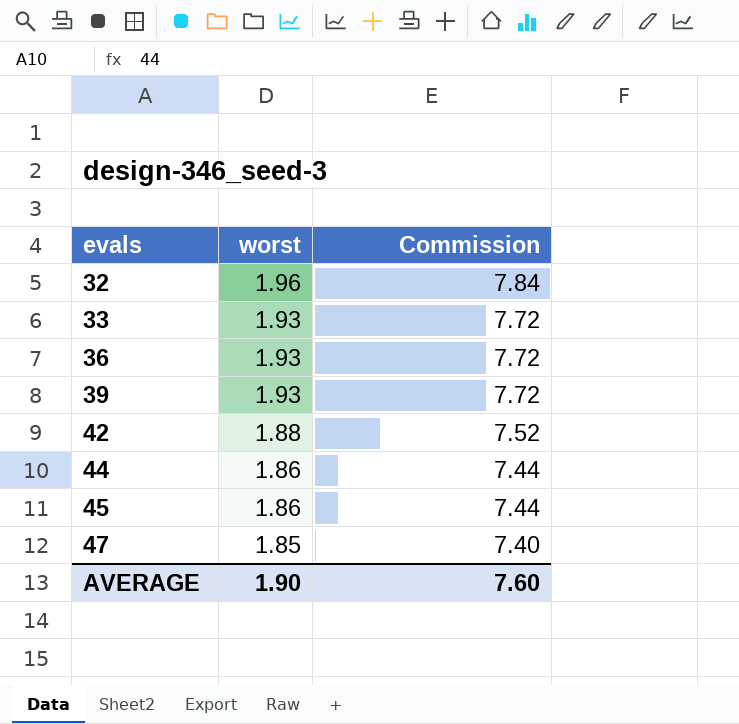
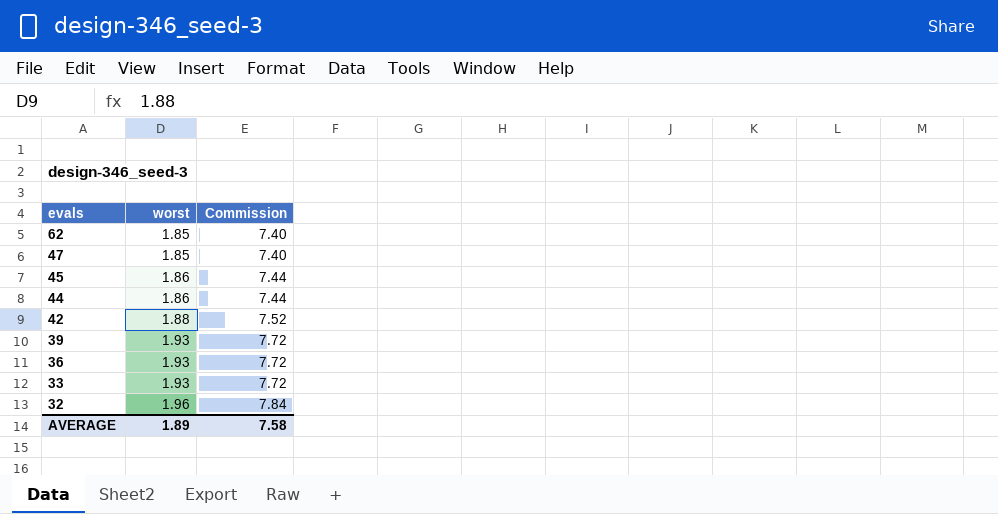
row order: evals ascending -> evals descending
row 62: none -> 1.85 | 7.40
AVERAGE | worst: 1.90 -> 1.89
AVERAGE | Commission: 7.60 -> 7.58

